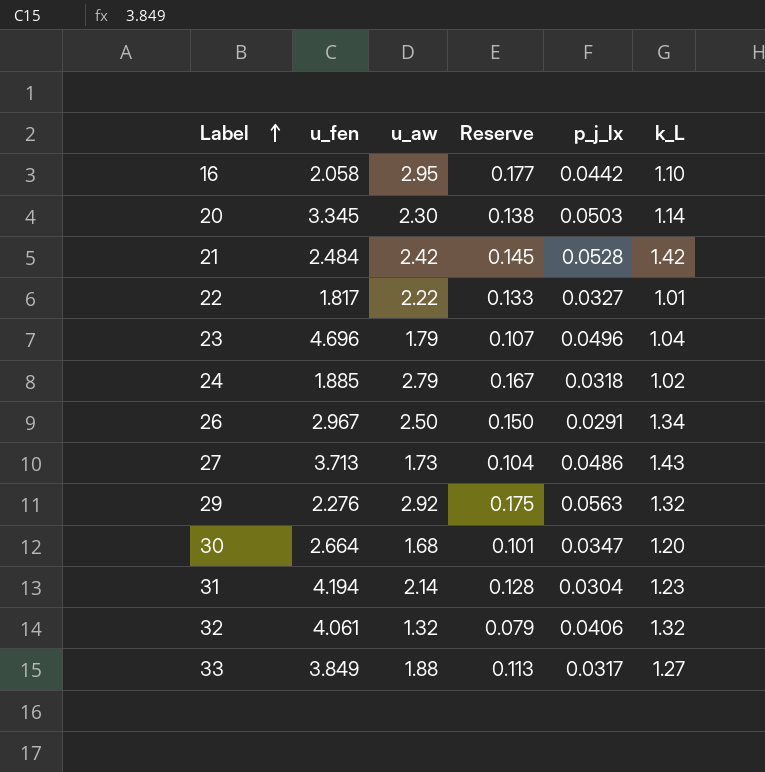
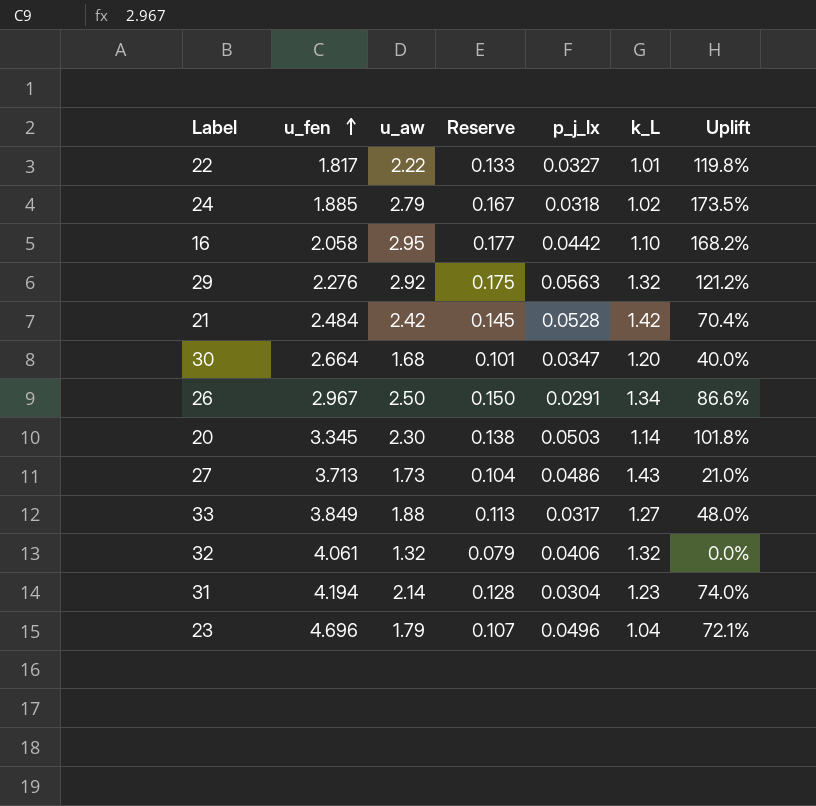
row order: Label ascending -> u_fen ascending
column Uplift | formula: none -> ([u_aw] - [k_L]) / [k_L]

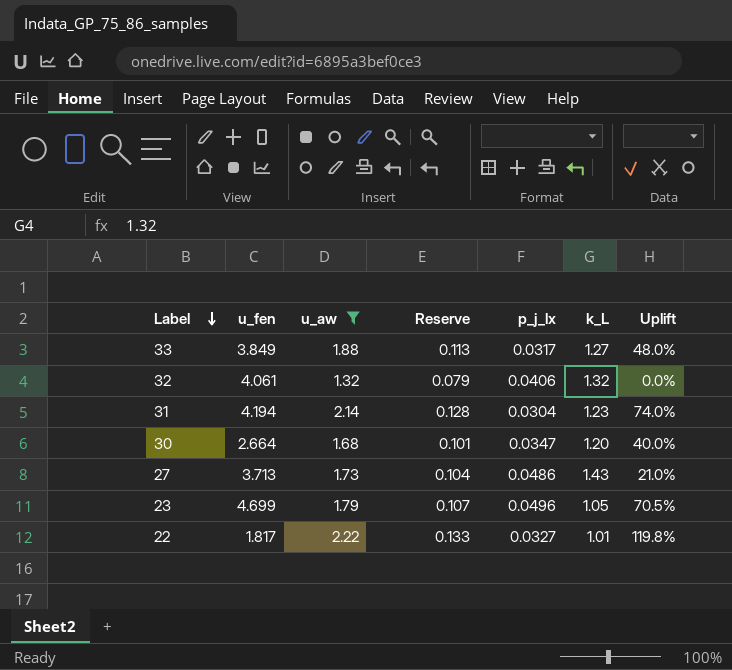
filter: none -> u_aw <= 2.22
row order: u_fen ascending -> Label descending
23 | u_fen: 4.696 -> 4.699
23 | k_L: 1.04 -> 1.05
23 | Uplift: 72.1% -> 70.5%

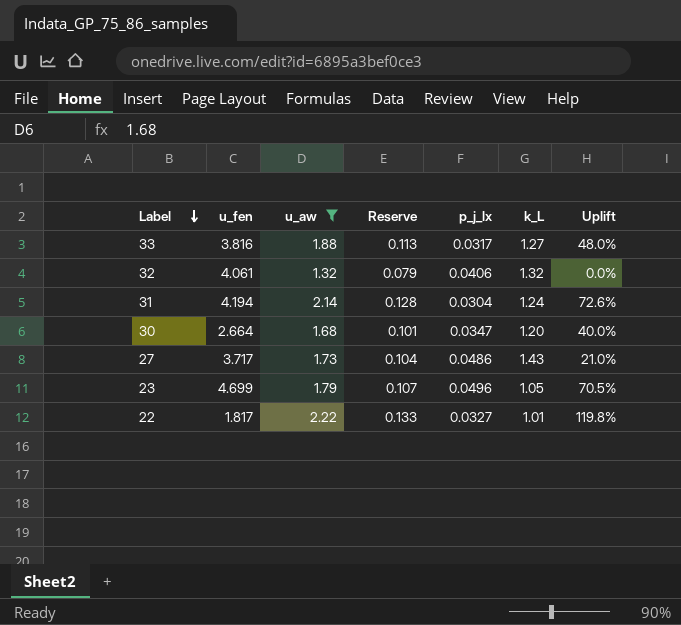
33 | u_fen: 3.849 -> 3.816
31 | k_L: 1.23 -> 1.24
31 | Uplift: 74.0% -> 72.6%
27 | u_fen: 3.713 -> 3.717

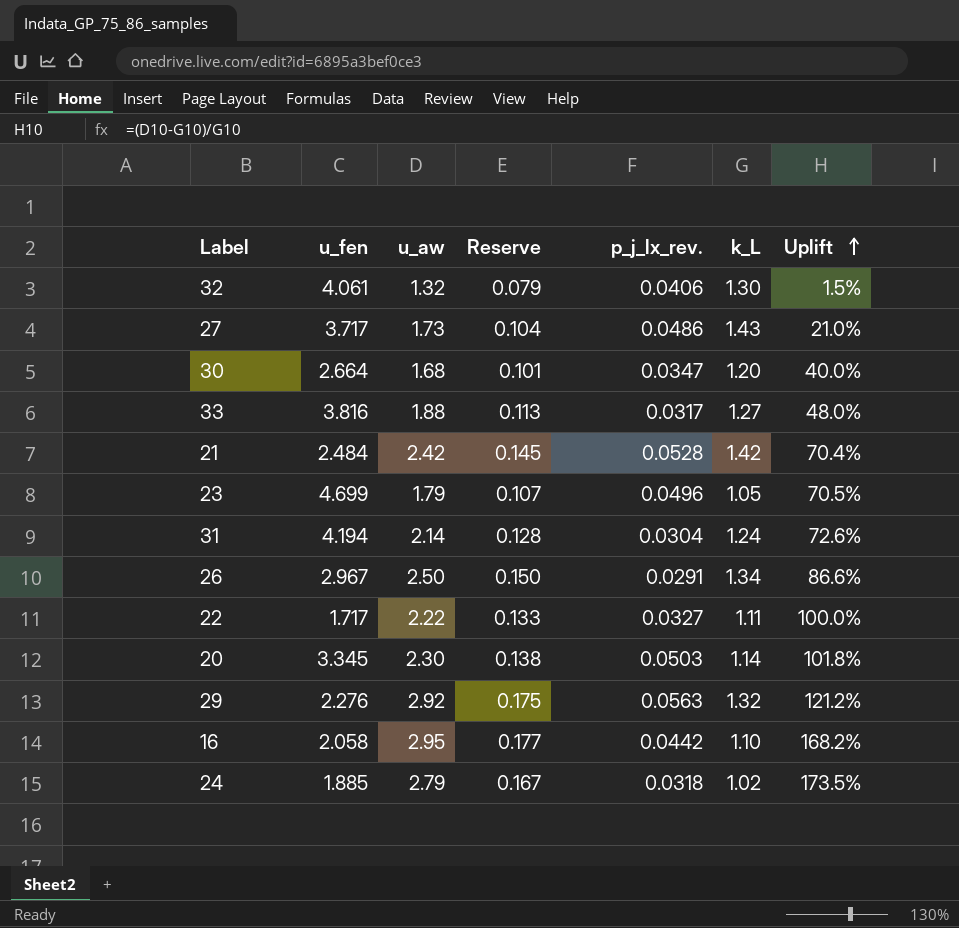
filter: u_aw <= 2.22 -> none
row order: Label descending -> Uplift ascending
column name: p_j_lx -> p_j_lx_rev.
32 | k_L: 1.32 -> 1.30
32 | Uplift: 0.0% -> 1.5%
22 | u_fen: 1.817 -> 1.717
22 | k_L: 1.01 -> 1.11
22 | Uplift: 119.8% -> 100.0%

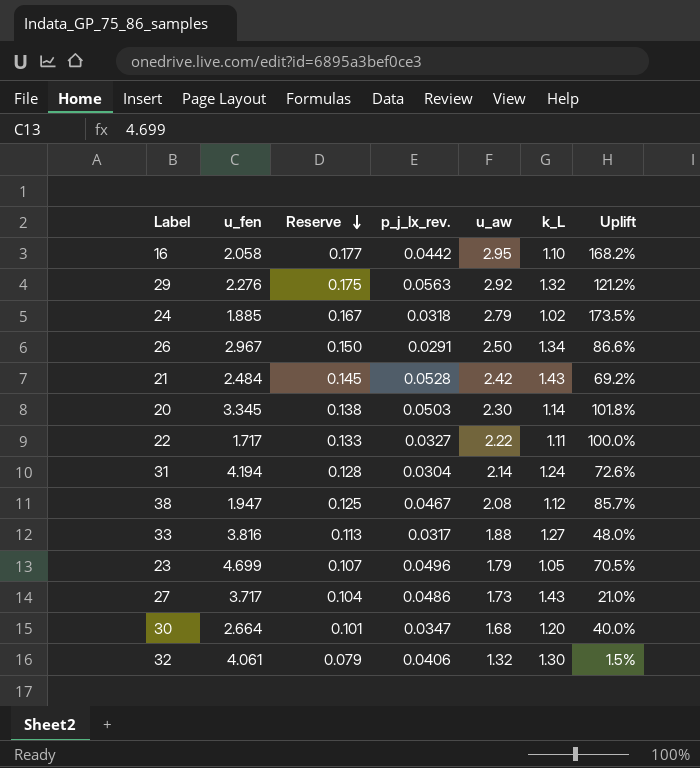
row order: Uplift ascending -> Reserve descending
column u_aw | position: 3 -> 5
21 | k_L: 1.42 -> 1.43
21 | Uplift: 70.4% -> 69.2%
row 38: none -> 1.947 | 0.125 | 0.0467 | 2.08 | 1.12 | 85.7%

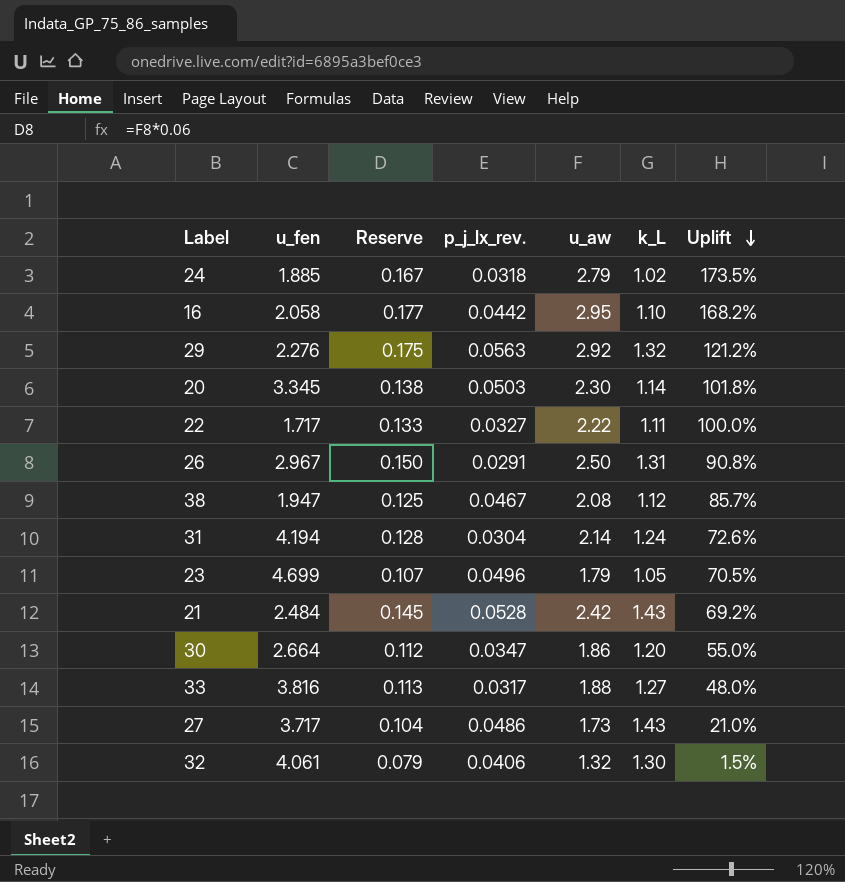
row order: Reserve descending -> Uplift descending
26 | k_L: 1.34 -> 1.31
26 | Uplift: 86.6% -> 90.8%
30 | Reserve: 0.101 -> 0.112
30 | u_aw: 1.68 -> 1.86
30 | Uplift: 40.0% -> 55.0%

